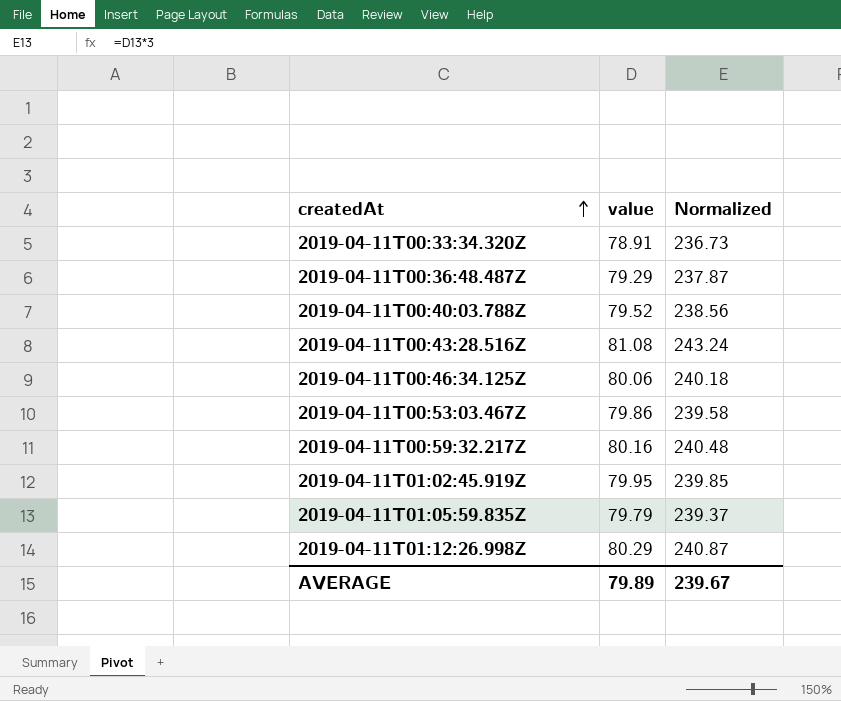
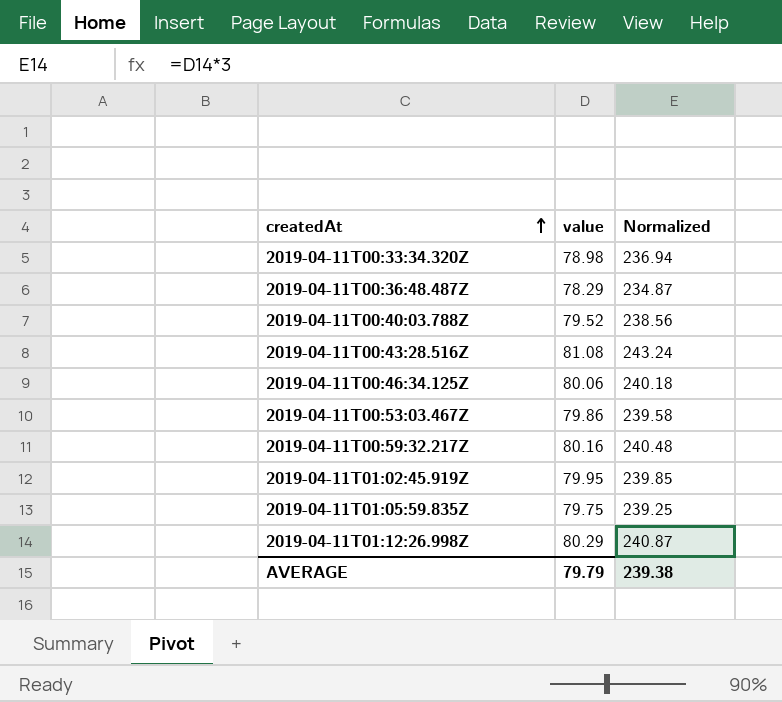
2019-04-11T00:33:34.320Z | value: 78.91 -> 78.98
2019-04-11T00:33:34.320Z | Normalized: 236.73 -> 236.94
2019-04-11T00:36:48.487Z | value: 79.29 -> 78.29
2019-04-11T00:36:48.487Z | Normalized: 237.87 -> 234.87
2019-04-11T01:05:59.835Z | value: 79.79 -> 79.75
2019-04-11T01:05:59.835Z | Normalized: 239.37 -> 239.25
AVERAGE | value: 79.89 -> 79.79
AVERAGE | Normalized: 239.67 -> 239.38

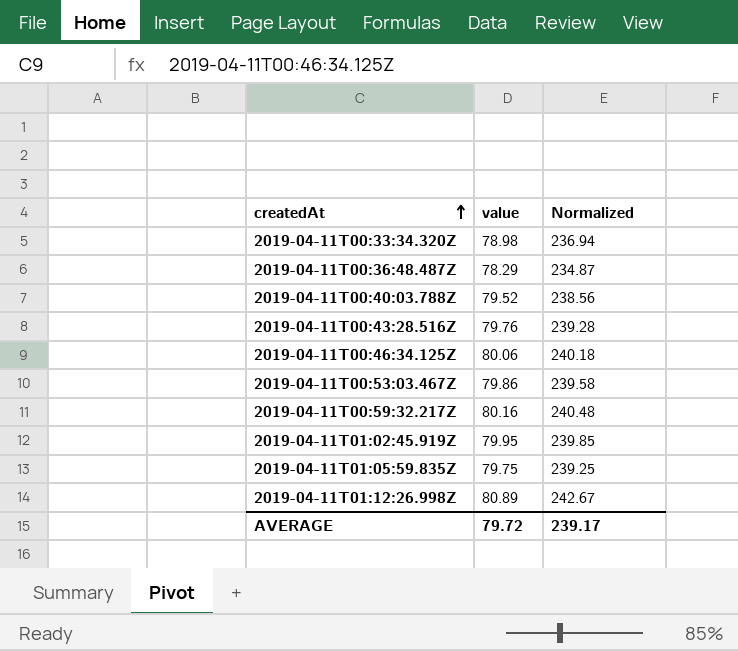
2019-04-11T00:43:28.516Z | value: 81.08 -> 79.76
2019-04-11T00:43:28.516Z | Normalized: 243.24 -> 239.28
2019-04-11T01:12:26.998Z | value: 80.29 -> 80.89
2019-04-11T01:12:26.998Z | Normalized: 240.87 -> 242.67
AVERAGE | value: 79.79 -> 79.72
AVERAGE | Normalized: 239.38 -> 239.17

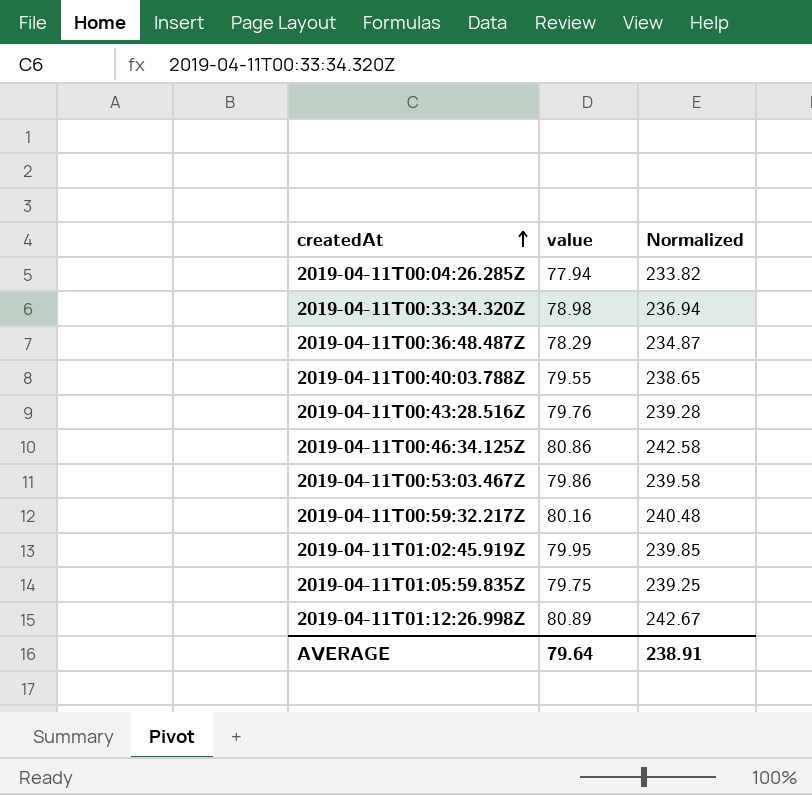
row 2019-04-11T00:04:26.285Z: none -> 77.94 | 233.82
2019-04-11T00:40:03.788Z | value: 79.52 -> 79.55
2019-04-11T00:40:03.788Z | Normalized: 238.56 -> 238.65
2019-04-11T00:46:34.125Z | value: 80.06 -> 80.86
2019-04-11T00:46:34.125Z | Normalized: 240.18 -> 242.58
AVERAGE | value: 79.72 -> 79.64
AVERAGE | Normalized: 239.17 -> 238.91

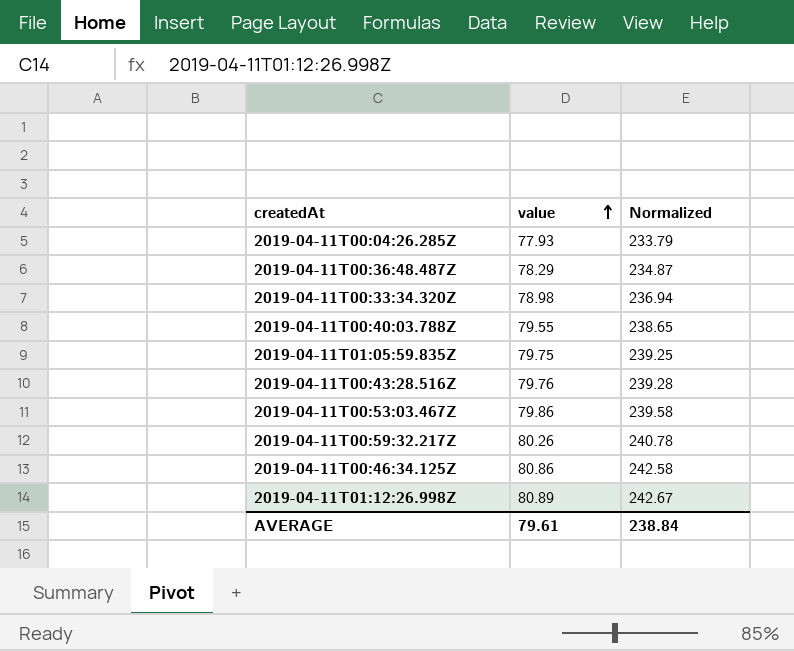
row order: createdAt ascending -> value ascending
row 2019-04-11T01:02:45.919Z: 79.95 | 239.85 -> none
2019-04-11T00:04:26.285Z | value: 77.94 -> 77.93
2019-04-11T00:04:26.285Z | Normalized: 233.82 -> 233.79
2019-04-11T00:59:32.217Z | value: 80.16 -> 80.26
2019-04-11T00:59:32.217Z | Normalized: 240.48 -> 240.78
AVERAGE | value: 79.64 -> 79.61
AVERAGE | Normalized: 238.91 -> 238.84

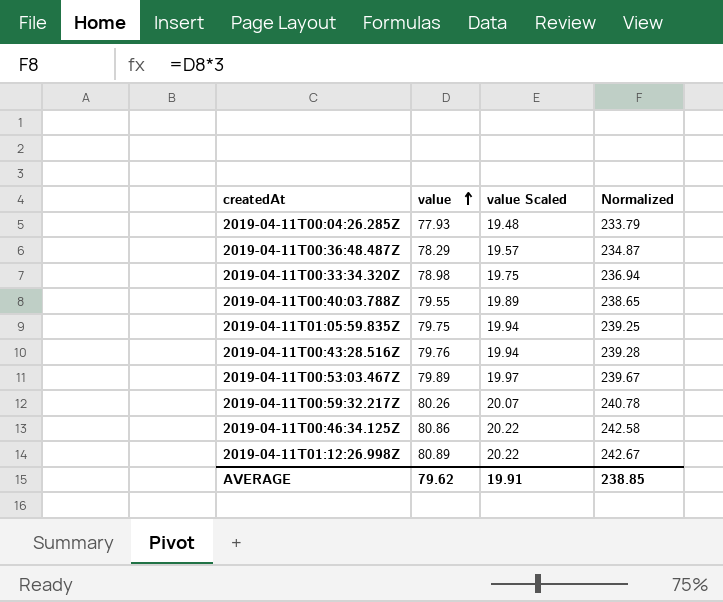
column value Scaled | formula: none -> [value] * 0.25
2019-04-11T00:53:03.467Z | value: 79.86 -> 79.89
2019-04-11T00:53:03.467Z | Normalized: 239.58 -> 239.67
AVERAGE | value: 79.61 -> 79.62
AVERAGE | Normalized: 238.84 -> 238.85

